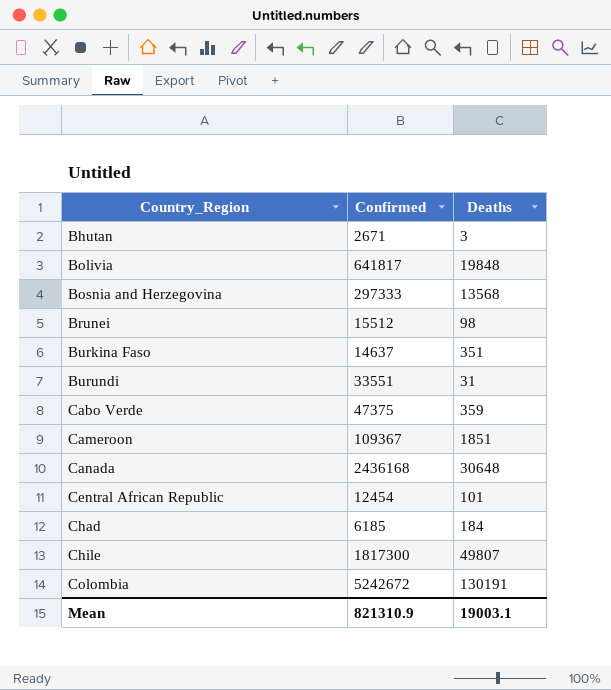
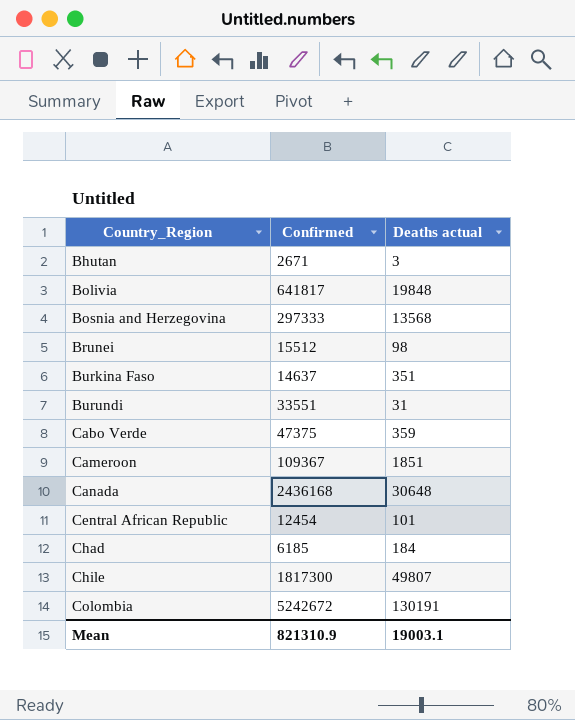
column name: Deaths -> Deaths actual

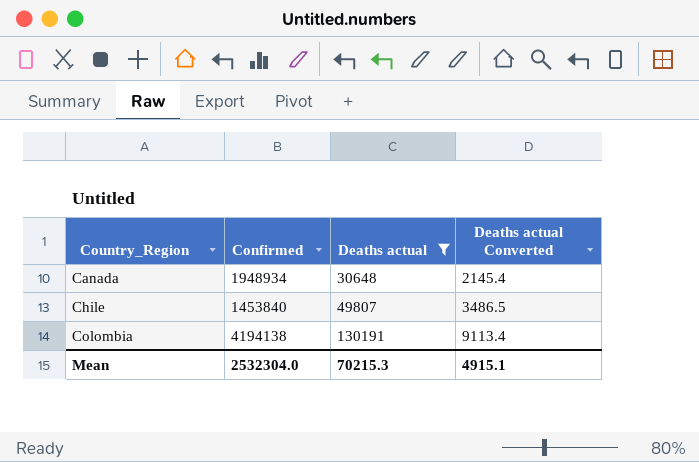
filter: none -> Deaths actual >= 30648
column Deaths actual Converted | formula: none -> [Deaths actual] * 0.07
Canada | Confirmed: 2436168 -> 1948934
Chile | Confirmed: 1817300 -> 1453840
Colombia | Confirmed: 5242672 -> 4194138
Mean | Confirmed: 821310.9 -> 2532304.0
Mean | Deaths actual: 19003.1 -> 70215.3

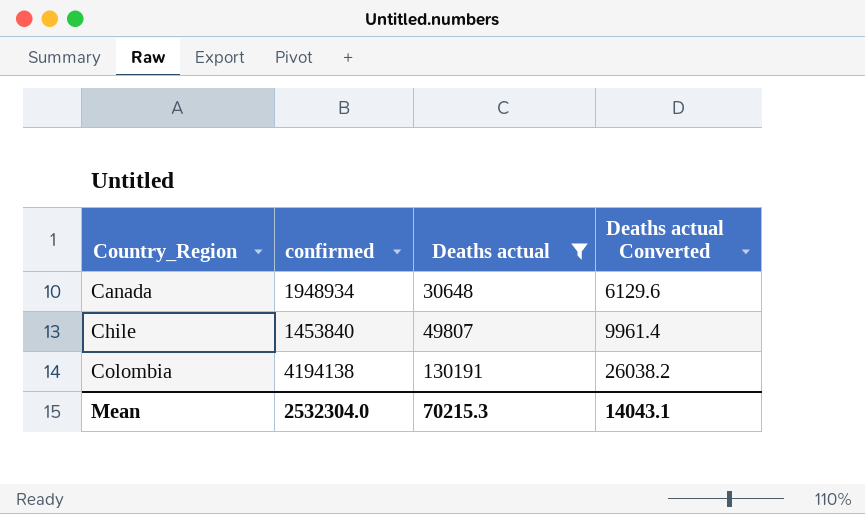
column name: Confirmed -> confirmed
column Deaths actual Converted | formula: [Deaths actual] * 0.07 -> [Deaths actual] * 0.2
Mean | Deaths actual Converted: 4915.1 -> 14043.1

